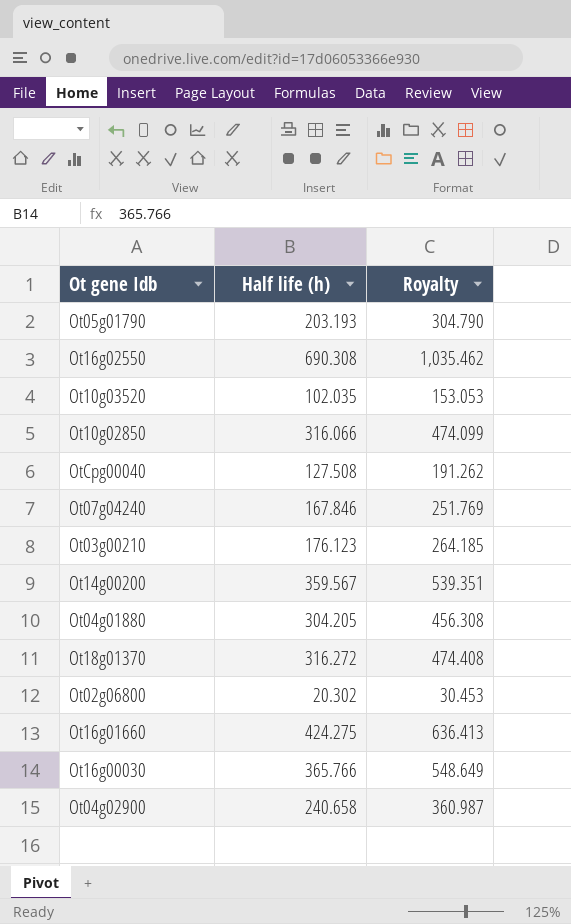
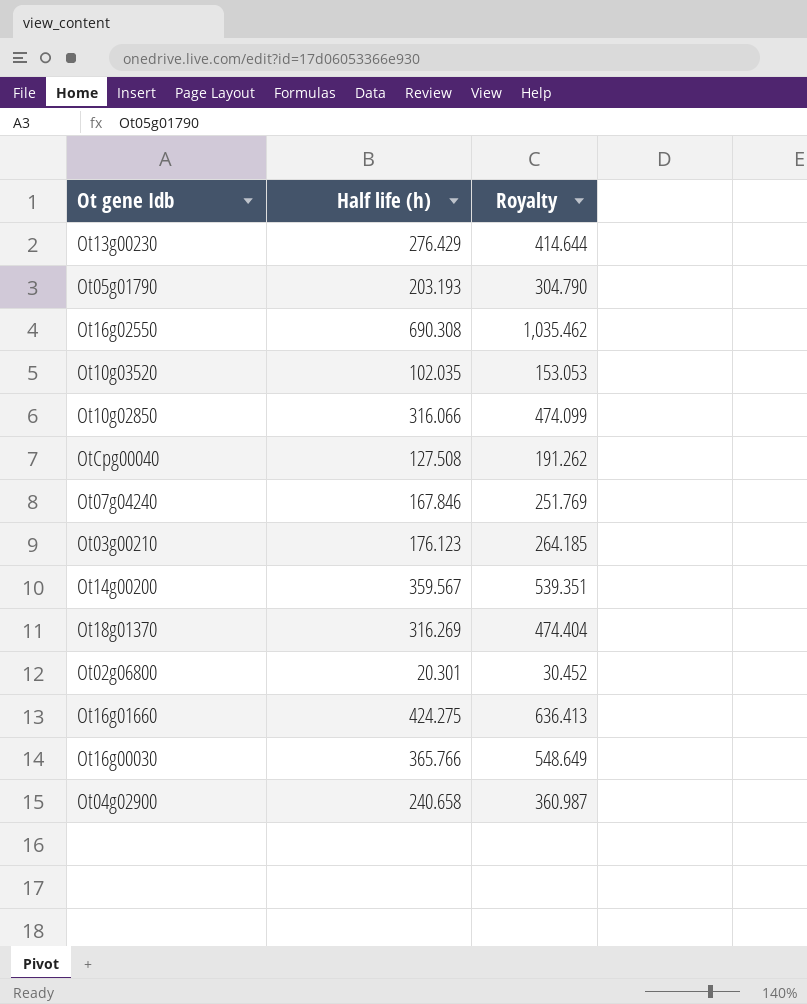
row Ot04g01880: 304.205 | 456.308 -> none
row Ot13g00230: none -> 276.429 | 414.644
Ot18g01370 | Half life (h): 316.272 -> 316.269
Ot18g01370 | Royalty: 474.408 -> 474.404
Ot02g06800 | Half life (h): 20.302 -> 20.301
Ot02g06800 | Royalty: 30.453 -> 30.452

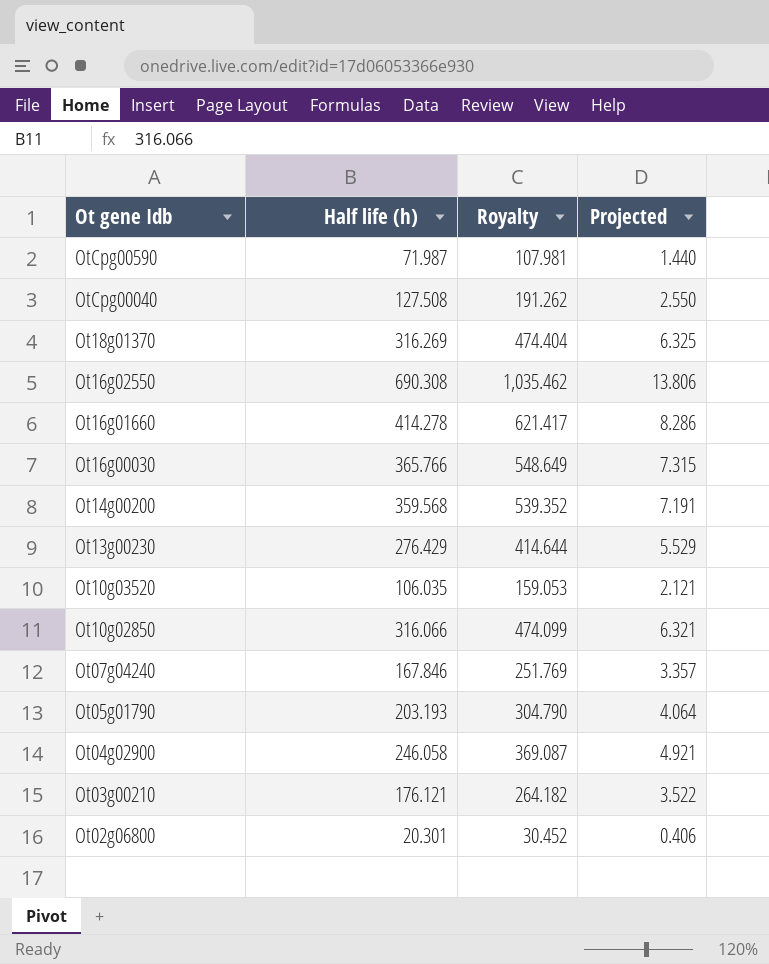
row order: none -> Ot gene Idb descending
column Projected | formula: none -> [Half life (h)] * 0.02
row OtCpg00590: none -> 71.987 | 107.981 | 1.440
Ot16g01660 | Half life (h): 424.275 -> 414.278
Ot16g01660 | Royalty: 636.413 -> 621.417
Ot14g00200 | Half life (h): 359.567 -> 359.568
Ot14g00200 | Royalty: 539.351 -> 539.352
Ot10g03520 | Half life (h): 102.035 -> 106.035
Ot10g03520 | Royalty: 153.053 -> 159.053
Ot04g02900 | Half life (h): 240.658 -> 246.058
Ot04g02900 | Royalty: 360.987 -> 369.087
Ot03g00210 | Half life (h): 176.123 -> 176.121
Ot03g00210 | Royalty: 264.185 -> 264.182

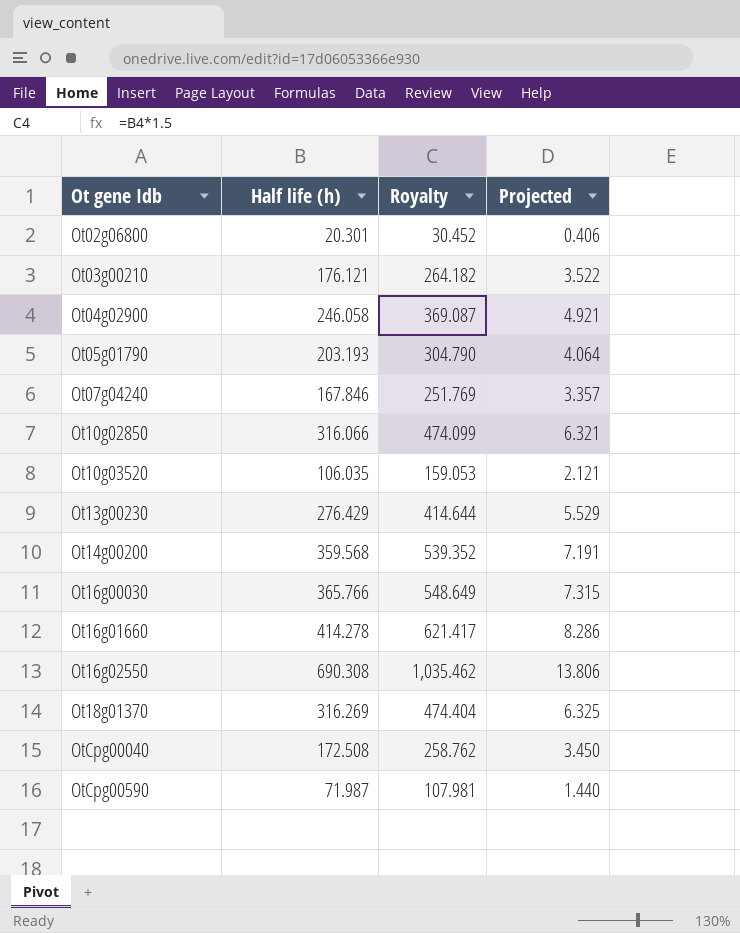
row order: Ot gene Idb descending -> Ot gene Idb ascending
OtCpg00040 | Half life (h): 127.508 -> 172.508
OtCpg00040 | Royalty: 191.262 -> 258.762
OtCpg00040 | Projected: 2.550 -> 3.450

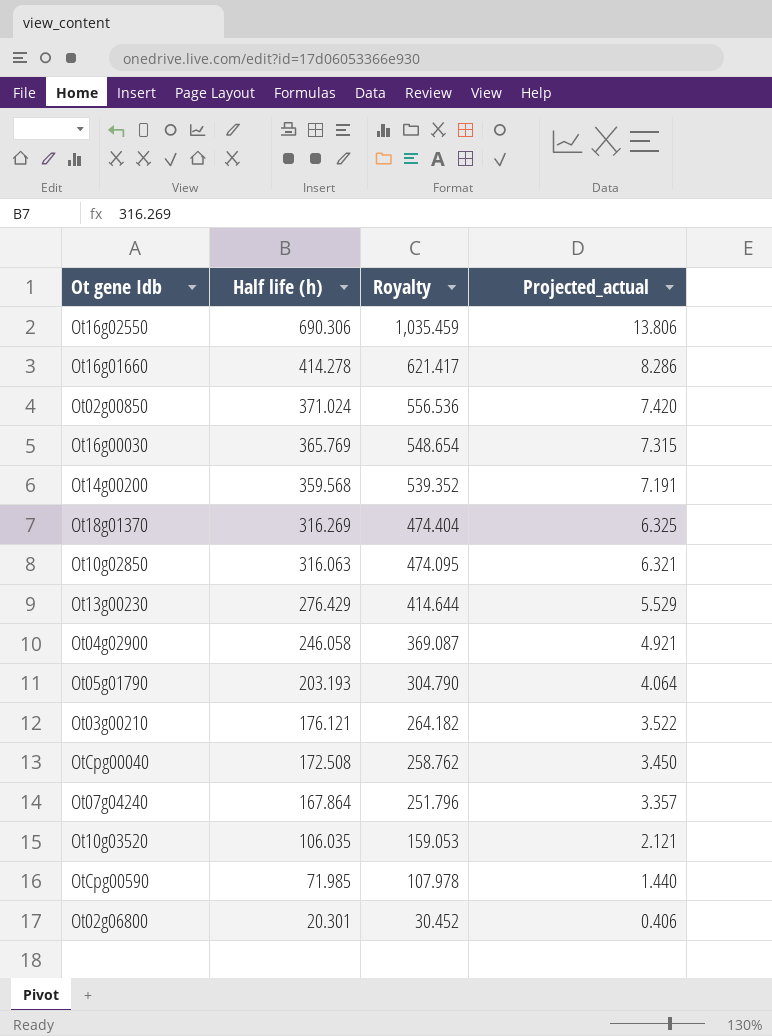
row order: Ot gene Idb ascending -> Half life (h) descending
column name: Projected -> Projected_actual
Ot16g02550 | Half life (h): 690.308 -> 690.306
Ot16g02550 | Royalty: 1,035.462 -> 1,035.459
row Ot02g00850: none -> 371.024 | 556.536 | 7.420
Ot16g00030 | Half life (h): 365.766 -> 365.769
Ot16g00030 | Royalty: 548.649 -> 548.654
Ot10g02850 | Half life (h): 316.066 -> 316.063
Ot10g02850 | Royalty: 474.099 -> 474.095
Ot07g04240 | Half life (h): 167.846 -> 167.864
Ot07g04240 | Royalty: 251.769 -> 251.796
OtCpg00590 | Half life (h): 71.987 -> 71.985
OtCpg00590 | Royalty: 107.981 -> 107.978

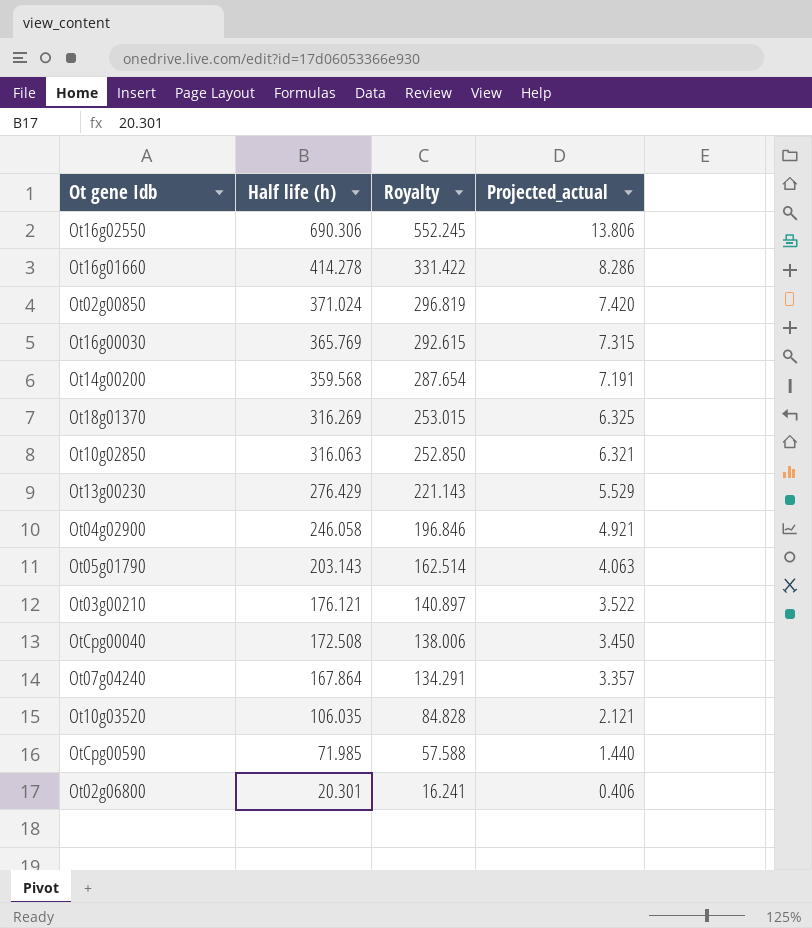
column Royalty | formula: [Half life (h)] * 1.5 -> [Half life (h)] * 0.8
Ot05g01790 | Half life (h): 203.193 -> 203.143
Ot05g01790 | Projected_actual: 4.064 -> 4.063

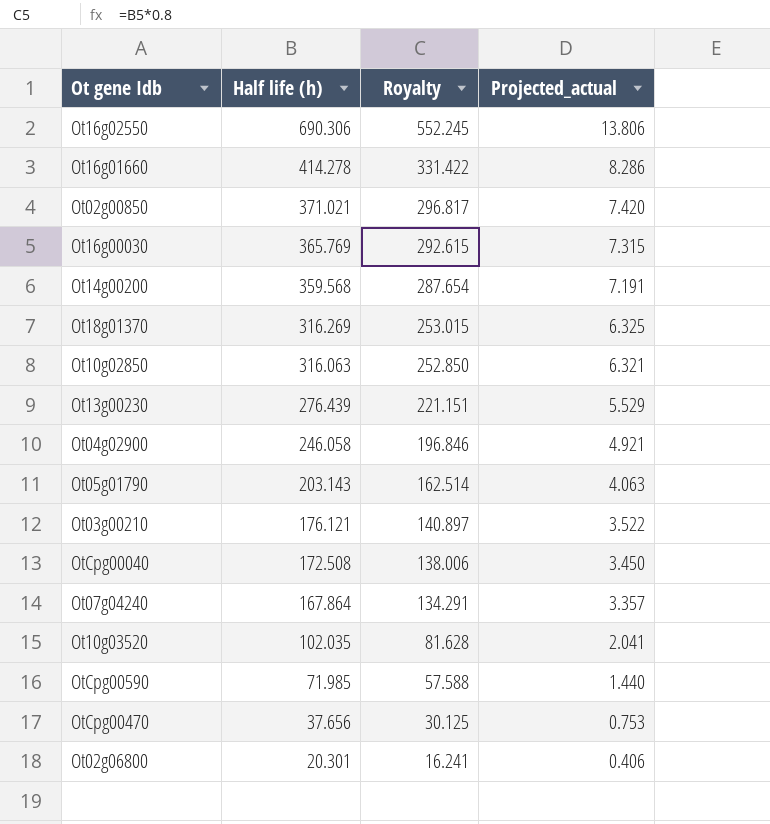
Ot02g00850 | Half life (h): 371.024 -> 371.021
Ot02g00850 | Royalty: 296.819 -> 296.817
Ot13g00230 | Half life (h): 276.429 -> 276.439
Ot13g00230 | Royalty: 221.143 -> 221.151
Ot10g03520 | Half life (h): 106.035 -> 102.035
Ot10g03520 | Royalty: 84.828 -> 81.628
Ot10g03520 | Projected_actual: 2.121 -> 2.041
row OtCpg00470: none -> 37.656 | 30.125 | 0.753

